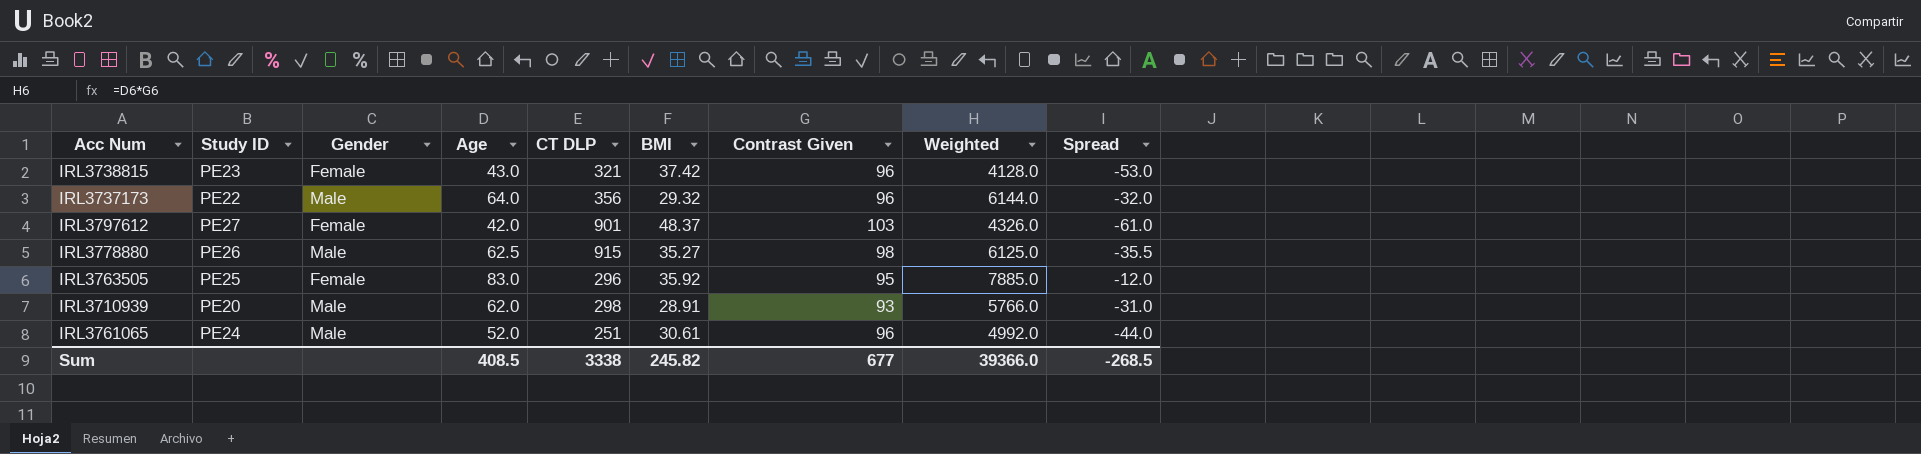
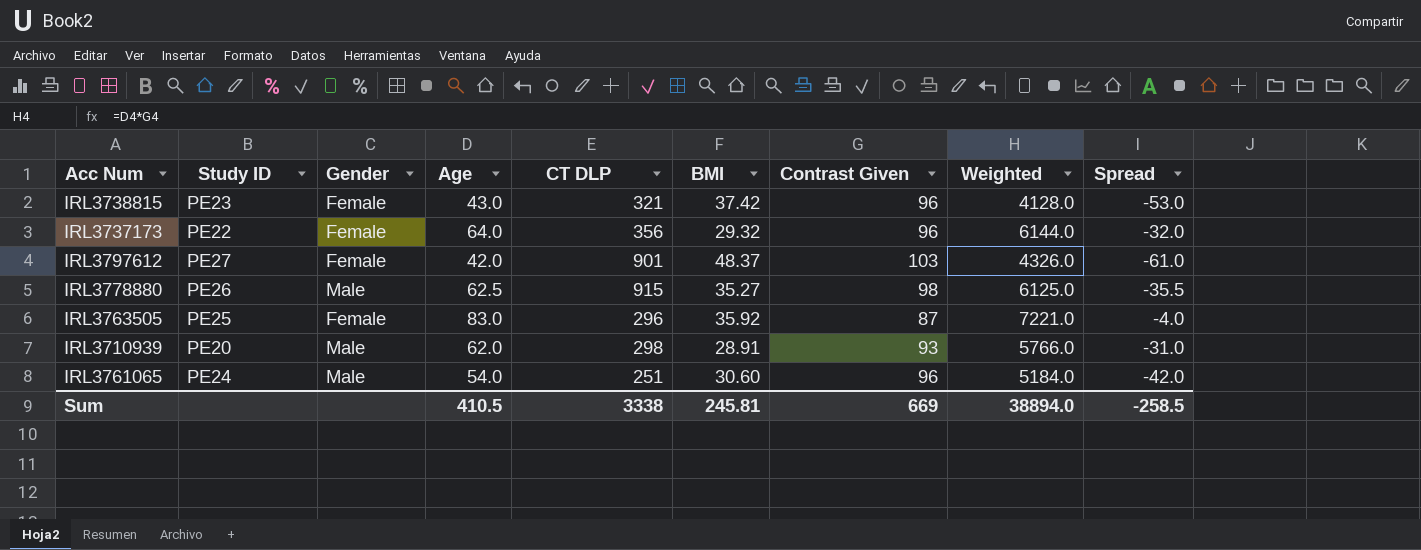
IRL3737173 | Gender: Male -> Female
IRL3763505 | Contrast Given: 95 -> 87
IRL3763505 | Weighted: 7885.0 -> 7221.0
IRL3763505 | Spread: -12.0 -> -4.0
IRL3761065 | Age: 52.0 -> 54.0
IRL3761065 | BMI: 30.61 -> 30.60
IRL3761065 | Weighted: 4992.0 -> 5184.0
IRL3761065 | Spread: -44.0 -> -42.0
Sum | Age: 408.5 -> 410.5
Sum | BMI: 245.82 -> 245.81
Sum | Contrast Given: 677 -> 669
Sum | Weighted: 39366.0 -> 38894.0
Sum | Spread: -268.5 -> -258.5

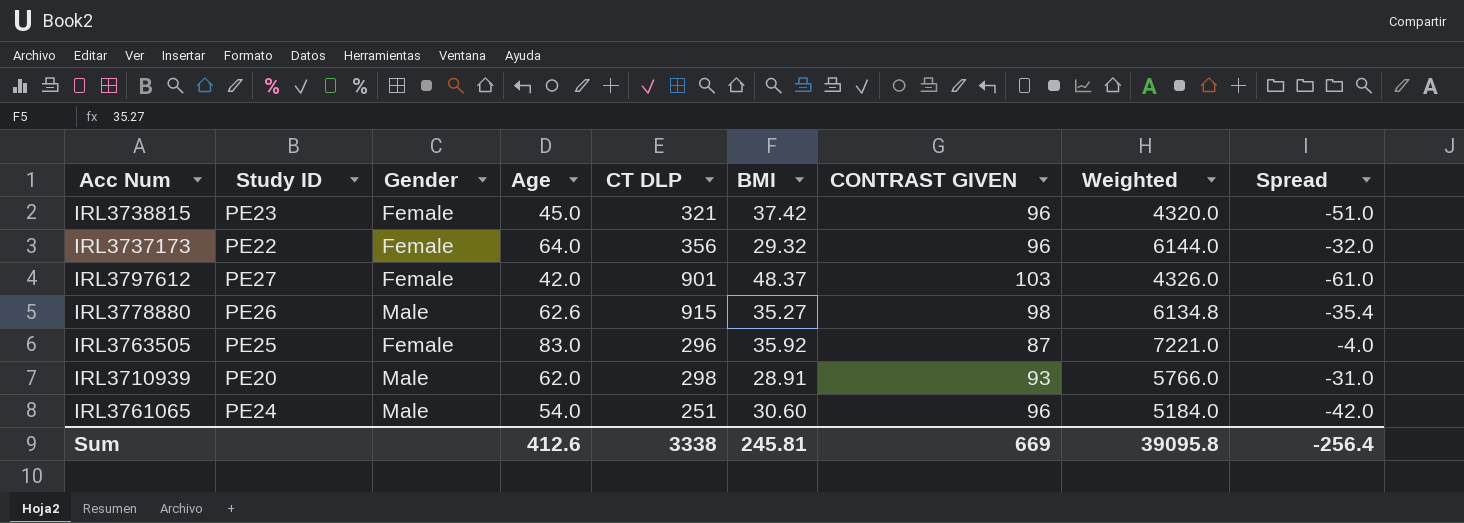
column name: Contrast Given -> CONTRAST GIVEN
IRL3738815 | Age: 43.0 -> 45.0
IRL3738815 | Weighted: 4128.0 -> 4320.0
IRL3738815 | Spread: -53.0 -> -51.0
IRL3778880 | Age: 62.5 -> 62.6
IRL3778880 | Weighted: 6125.0 -> 6134.8
IRL3778880 | Spread: -35.5 -> -35.4
Sum | Age: 410.5 -> 412.6
Sum | Weighted: 38894.0 -> 39095.8
Sum | Spread: -258.5 -> -256.4

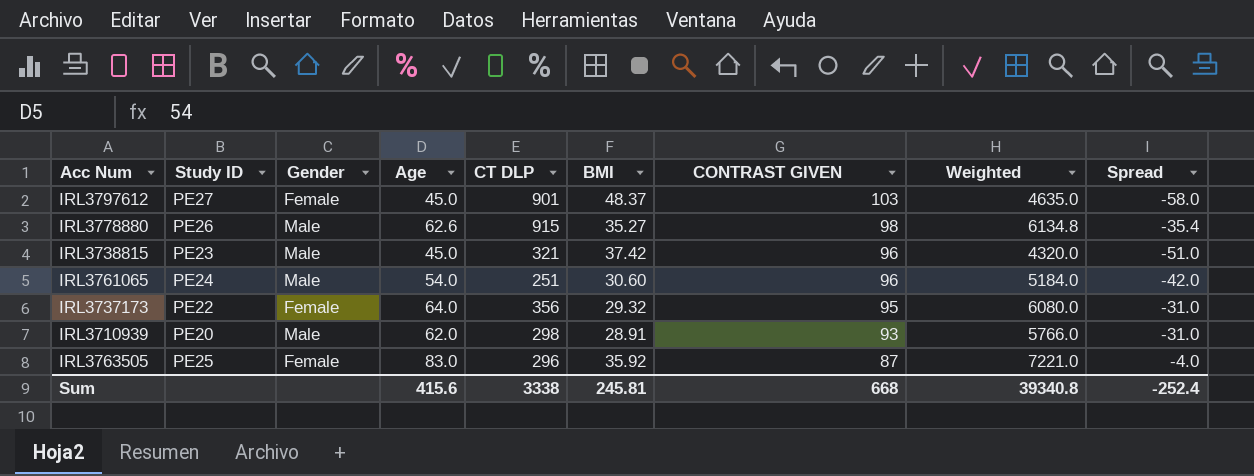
row order: none -> CONTRAST GIVEN descending
IRL3797612 | Age: 42.0 -> 45.0
IRL3797612 | Weighted: 4326.0 -> 4635.0
IRL3797612 | Spread: -61.0 -> -58.0
IRL3738815 | Gender: Female -> Male
IRL3737173 | CONTRAST GIVEN: 96 -> 95
IRL3737173 | Weighted: 6144.0 -> 6080.0
IRL3737173 | Spread: -32.0 -> -31.0
Sum | Age: 412.6 -> 415.6
Sum | CONTRAST GIVEN: 669 -> 668
Sum | Weighted: 39095.8 -> 39340.8
Sum | Spread: -256.4 -> -252.4

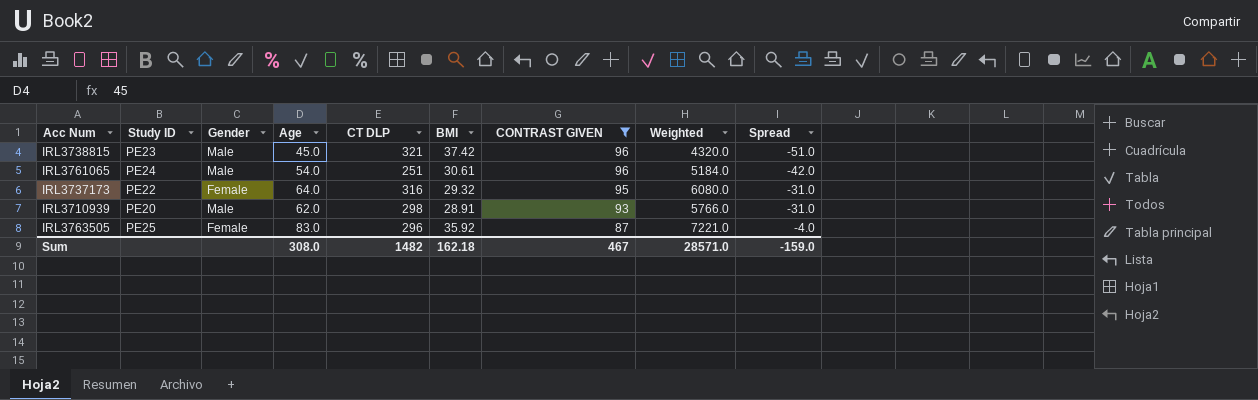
filter: none -> CONTRAST GIVEN <= 96
IRL3761065 | BMI: 30.60 -> 30.61
IRL3737173 | CT DLP: 356 -> 316
Sum | Age: 415.6 -> 308.0
Sum | CT DLP: 3338 -> 1482
Sum | BMI: 245.81 -> 162.18
Sum | CONTRAST GIVEN: 668 -> 467
Sum | Weighted: 39340.8 -> 28571.0
Sum | Spread: -252.4 -> -159.0

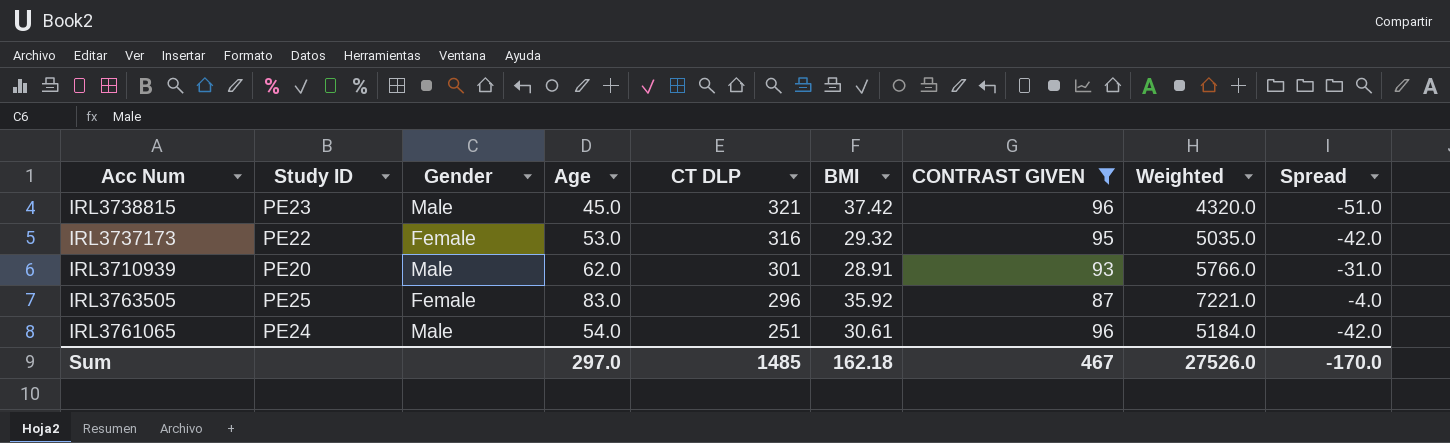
row order: CONTRAST GIVEN descending -> CT DLP descending
IRL3737173 | Age: 64.0 -> 53.0
IRL3737173 | Weighted: 6080.0 -> 5035.0
IRL3737173 | Spread: -31.0 -> -42.0
IRL3710939 | CT DLP: 298 -> 301
Sum | Age: 308.0 -> 297.0
Sum | CT DLP: 1482 -> 1485
Sum | Weighted: 28571.0 -> 27526.0
Sum | Spread: -159.0 -> -170.0

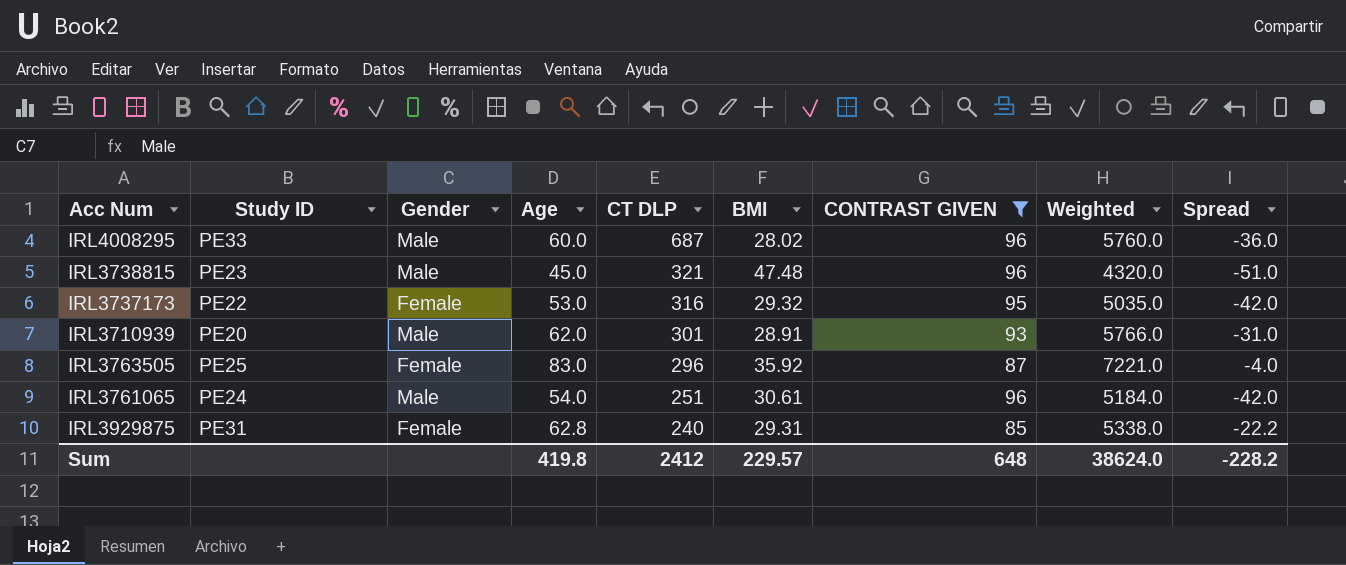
row IRL4008295: none -> PE33 | Male | 60.0 | 687 | 28.02 | 96 | 5760.0 | -36.0
IRL3738815 | BMI: 37.42 -> 47.48
row IRL3929875: none -> PE31 | Female | 62.8 | 240 | 29.31 | 85 | 5338.0 | -22.2
Sum | Age: 297.0 -> 419.8
Sum | CT DLP: 1485 -> 2412
Sum | BMI: 162.18 -> 229.57
Sum | CONTRAST GIVEN: 467 -> 648
Sum | Weighted: 27526.0 -> 38624.0
Sum | Spread: -170.0 -> -228.2

